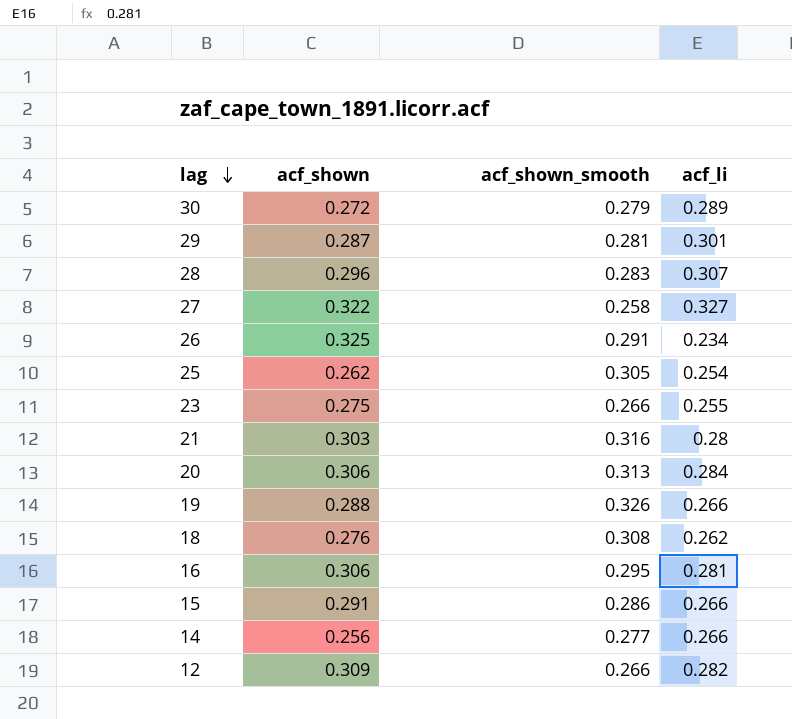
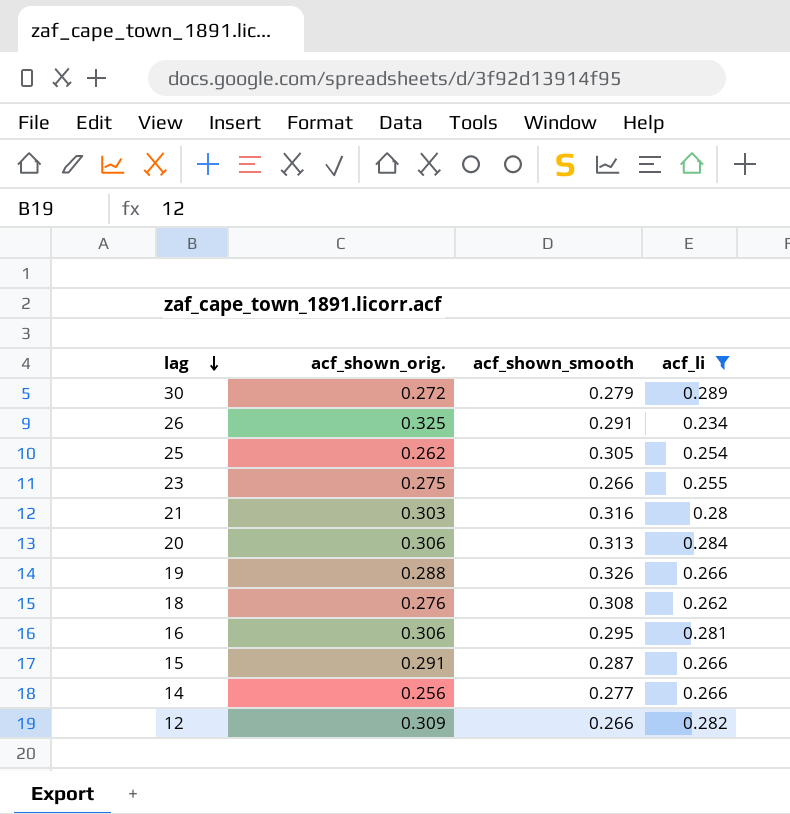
filter: none -> acf_li <= 0.289
column name: acf_shown -> acf_shown_orig.
15 | acf_shown_smooth: 0.286 -> 0.287

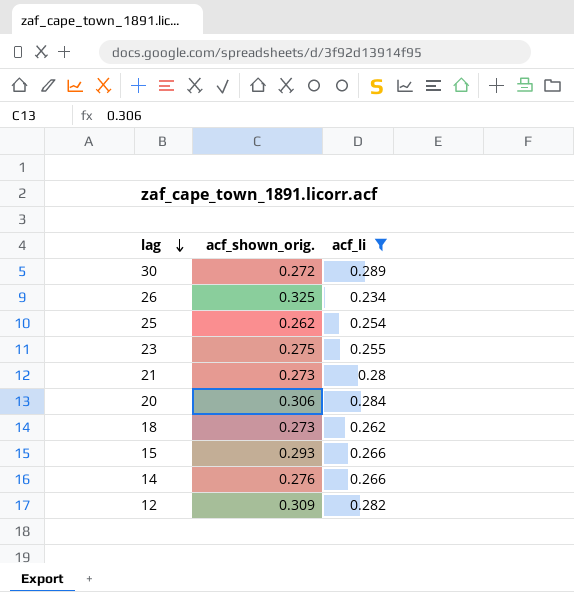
column acf_shown_smooth | position: 3 -> none
row 19: 0.288 | 0.326 | 0.266 -> none
row 16: 0.306 | 0.295 | 0.281 -> none
21 | acf_shown_orig.: 0.303 -> 0.273
18 | acf_shown_orig.: 0.276 -> 0.273
15 | acf_shown_orig.: 0.291 -> 0.293
14 | acf_shown_orig.: 0.256 -> 0.276

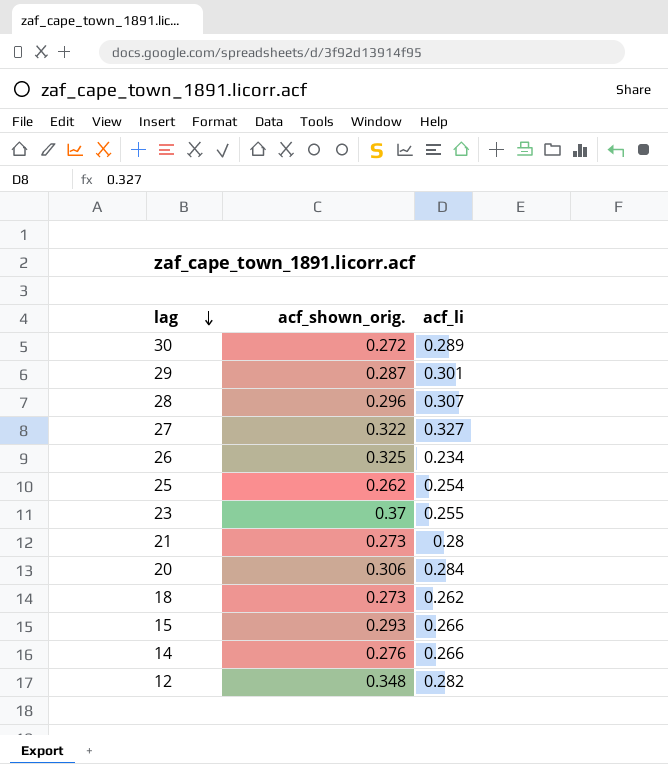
filter: acf_li <= 0.289 -> none
23 | acf_shown_orig.: 0.275 -> 0.37
12 | acf_shown_orig.: 0.309 -> 0.348

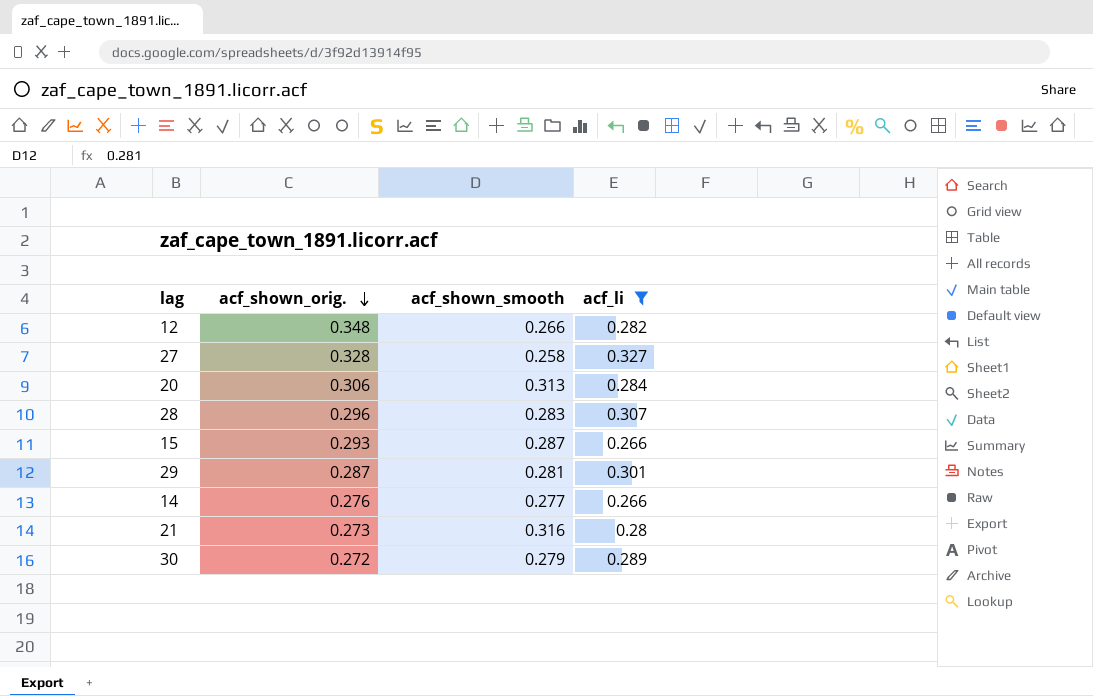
filter: none -> acf_li >= 0.266
row order: lag descending -> acf_shown_orig. descending
column acf_shown_smooth | position: none -> 3
27 | acf_shown_orig.: 0.322 -> 0.328

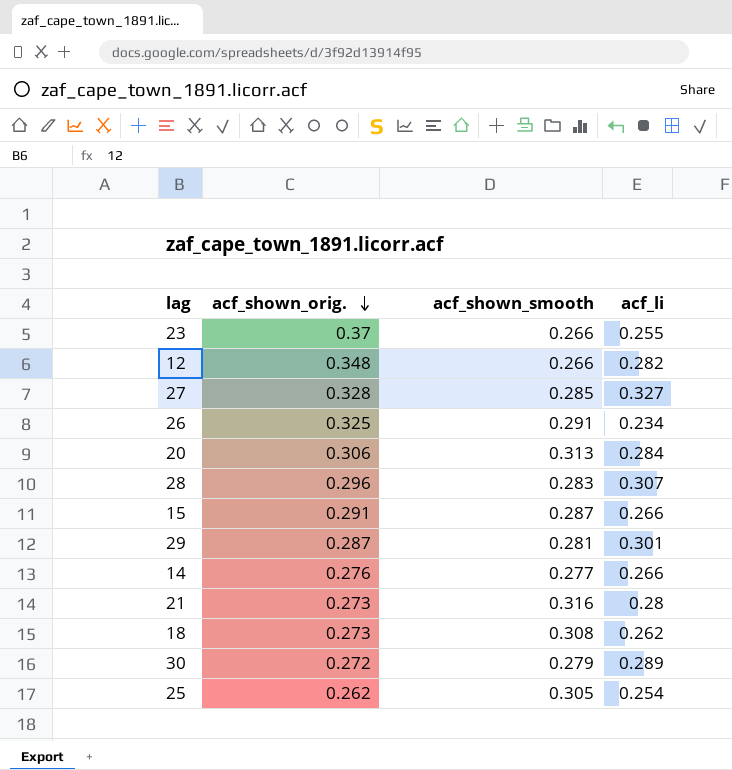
filter: acf_li >= 0.266 -> none
27 | acf_shown_smooth: 0.258 -> 0.285
15 | acf_shown_orig.: 0.293 -> 0.291

